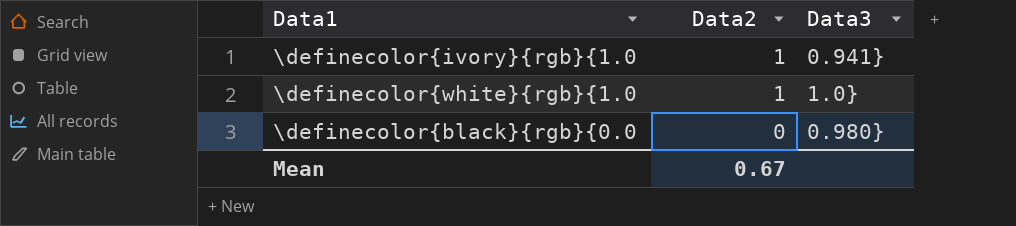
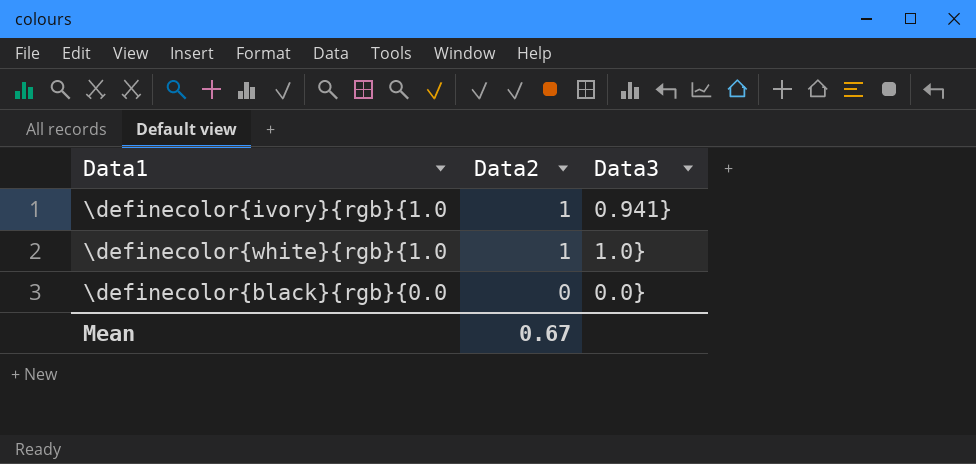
\definecolor{black}{rgb}{0.0 | Data3: 0.980} -> 0.0}

